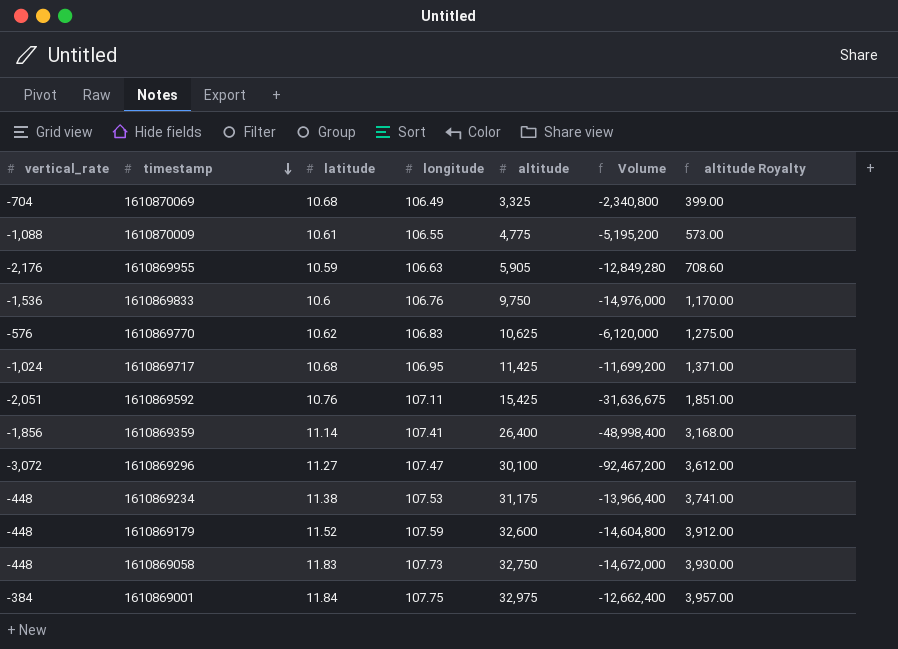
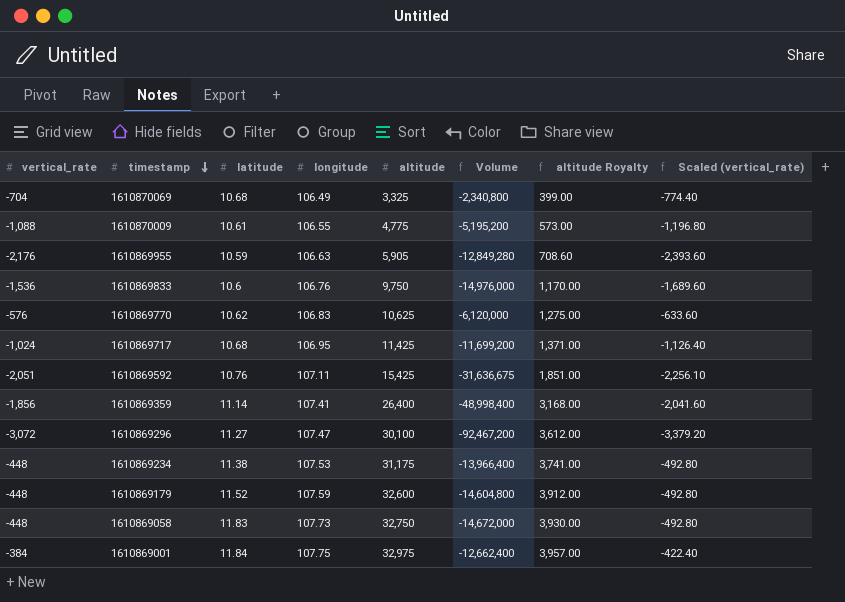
column Scaled (vertical_rate) | formula: none -> [vertical_rate] * 1.1

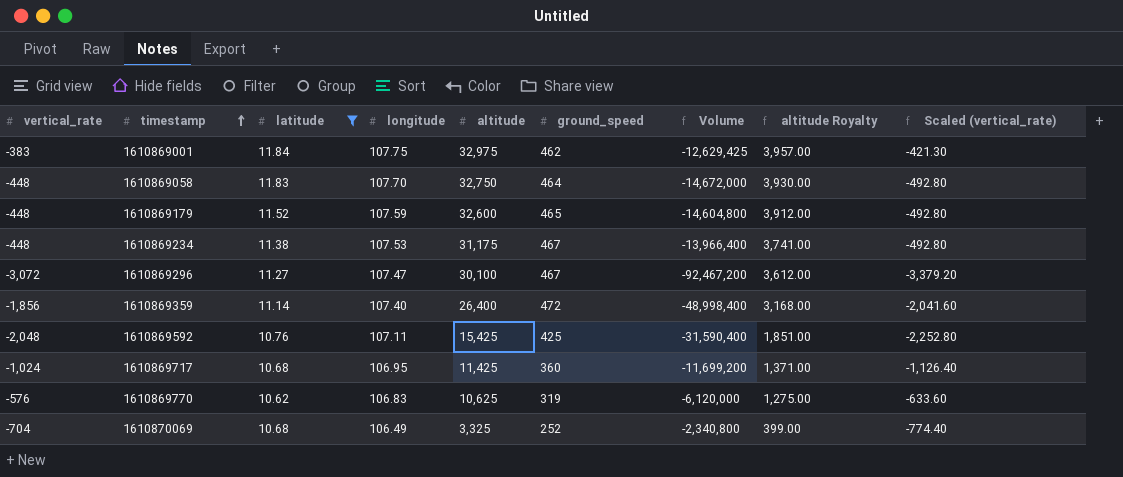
filter: none -> latitude >= 10.62
row order: timestamp descending -> timestamp ascending
column ground_speed | position: none -> 6
1610869001 | vertical_rate: -384 -> -383
1610869001 | Volume: -12,662,400 -> -12,629,425
1610869001 | Scaled (vertical_rate): -422.40 -> -421.30
1610869058 | longitude: 107.73 -> 107.70
1610869359 | longitude: 107.41 -> 107.40
1610869592 | vertical_rate: -2,051 -> -2,048
1610869592 | Volume: -31,636,675 -> -31,590,400
1610869592 | Scaled (vertical_rate): -2,256.10 -> -2,252.80

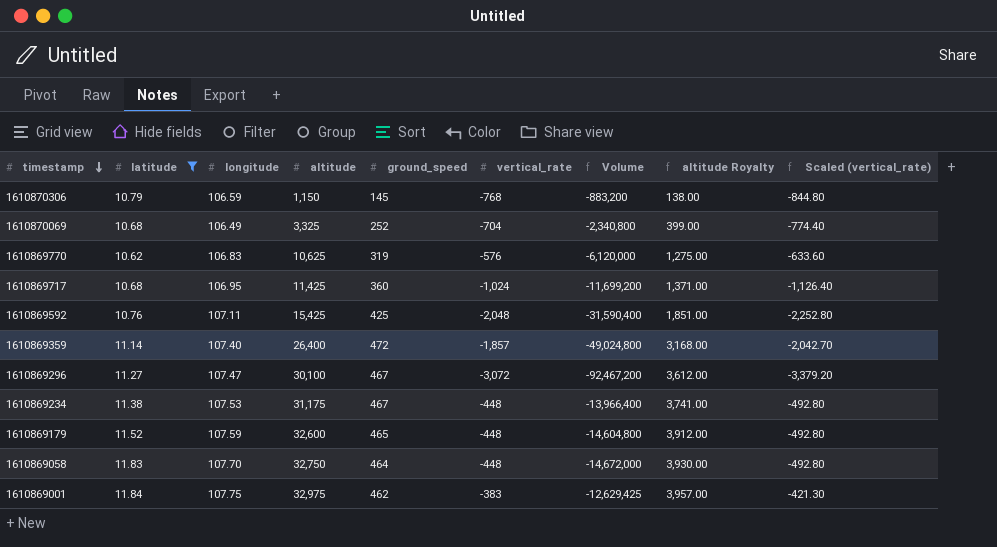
row order: timestamp ascending -> timestamp descending
column vertical_rate | position: 1 -> 6
row 1610870306: none -> 10.79 | 106.59 | 1,150 | 145 | -768 | -883,200 | 138.00 | -844.80
1610869359 | vertical_rate: -1,856 -> -1,857
1610869359 | Volume: -48,998,400 -> -49,024,800
1610869359 | Scaled (vertical_rate): -2,041.60 -> -2,042.70

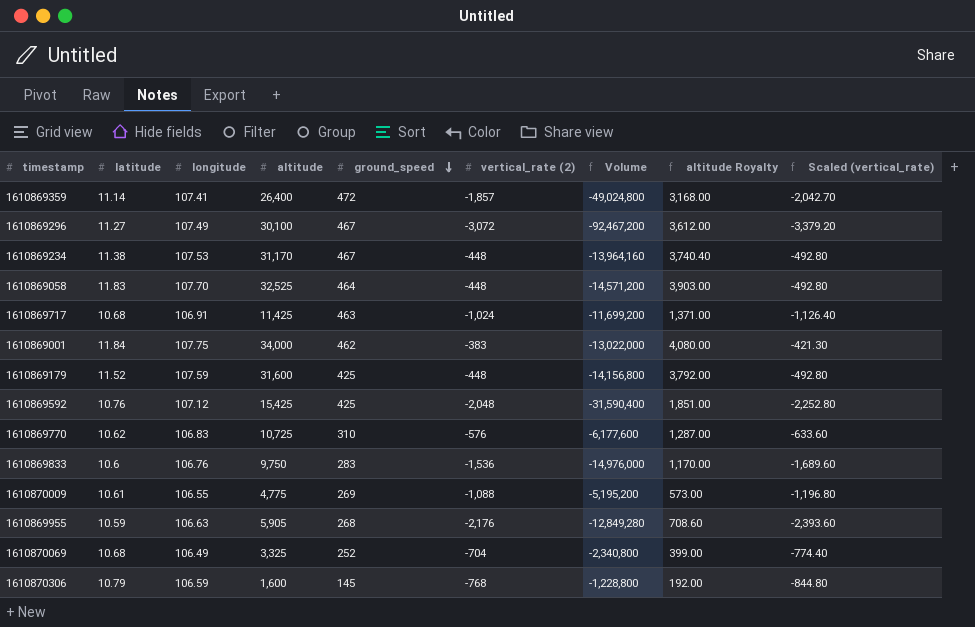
filter: latitude >= 10.62 -> none
row order: timestamp descending -> ground_speed descending
column name: vertical_rate -> vertical_rate (2)
1610869359 | longitude: 107.40 -> 107.41
1610869296 | longitude: 107.47 -> 107.49
1610869234 | altitude: 31,175 -> 31,170
1610869234 | Volume: -13,966,400 -> -13,964,160
1610869234 | altitude Royalty: 3,741.00 -> 3,740.40
1610869058 | altitude: 32,750 -> 32,525
1610869058 | Volume: -14,672,000 -> -14,571,200
1610869058 | altitude Royalty: 3,930.00 -> 3,903.00
1610869717 | longitude: 106.95 -> 106.91
1610869717 | ground_speed: 360 -> 463
1610869001 | altitude: 32,975 -> 34,000
1610869001 | Volume: -12,629,425 -> -13,022,000
1610869001 | altitude Royalty: 3,957.00 -> 4,080.00
1610869179 | altitude: 32,600 -> 31,600
1610869179 | ground_speed: 465 -> 425
1610869179 | Volume: -14,604,800 -> -14,156,800
1610869179 | altitude Royalty: 3,912.00 -> 3,792.00
1610869592 | longitude: 107.11 -> 107.12
1610869770 | altitude: 10,625 -> 10,725
1610869770 | ground_speed: 319 -> 310
1610869770 | Volume: -6,120,000 -> -6,177,600
1610869770 | altitude Royalty: 1,275.00 -> 1,287.00
1610870306 | altitude: 1,150 -> 1,600
1610870306 | Volume: -883,200 -> -1,228,800
1610870306 | altitude Royalty: 138.00 -> 192.00

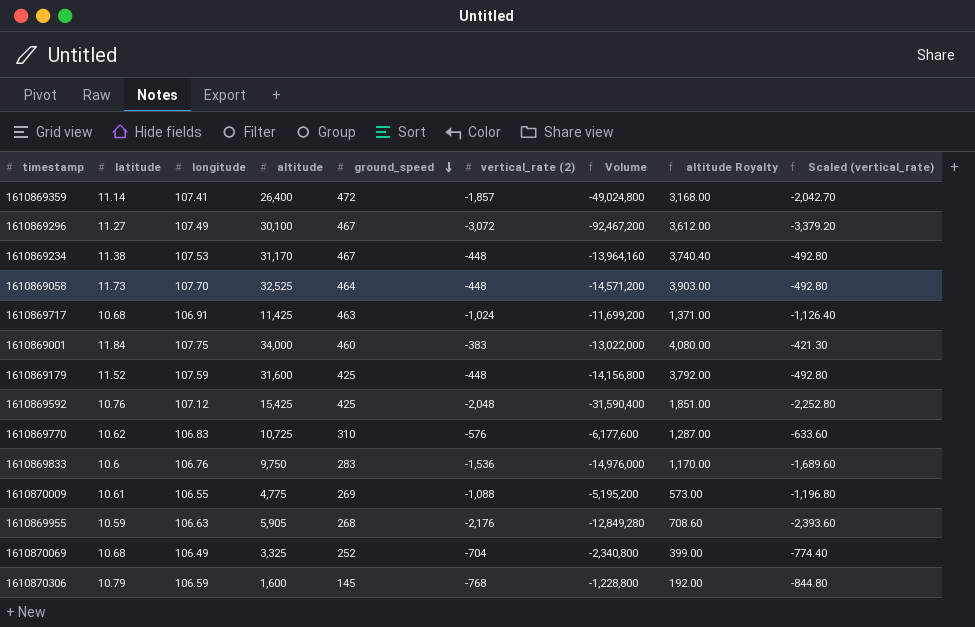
1610869058 | latitude: 11.83 -> 11.73
1610869001 | ground_speed: 462 -> 460

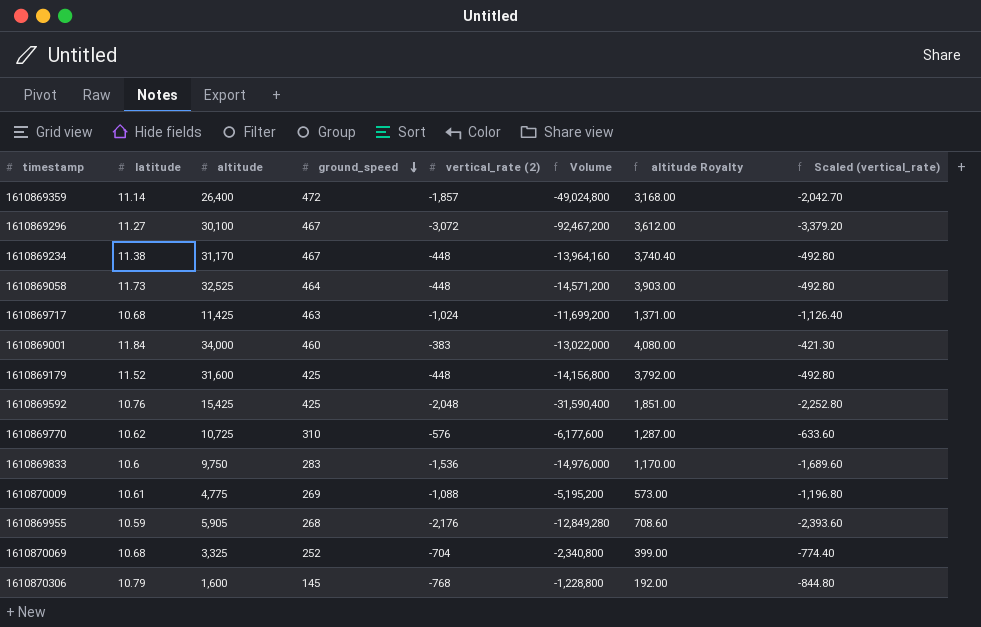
column longitude | position: 3 -> none

